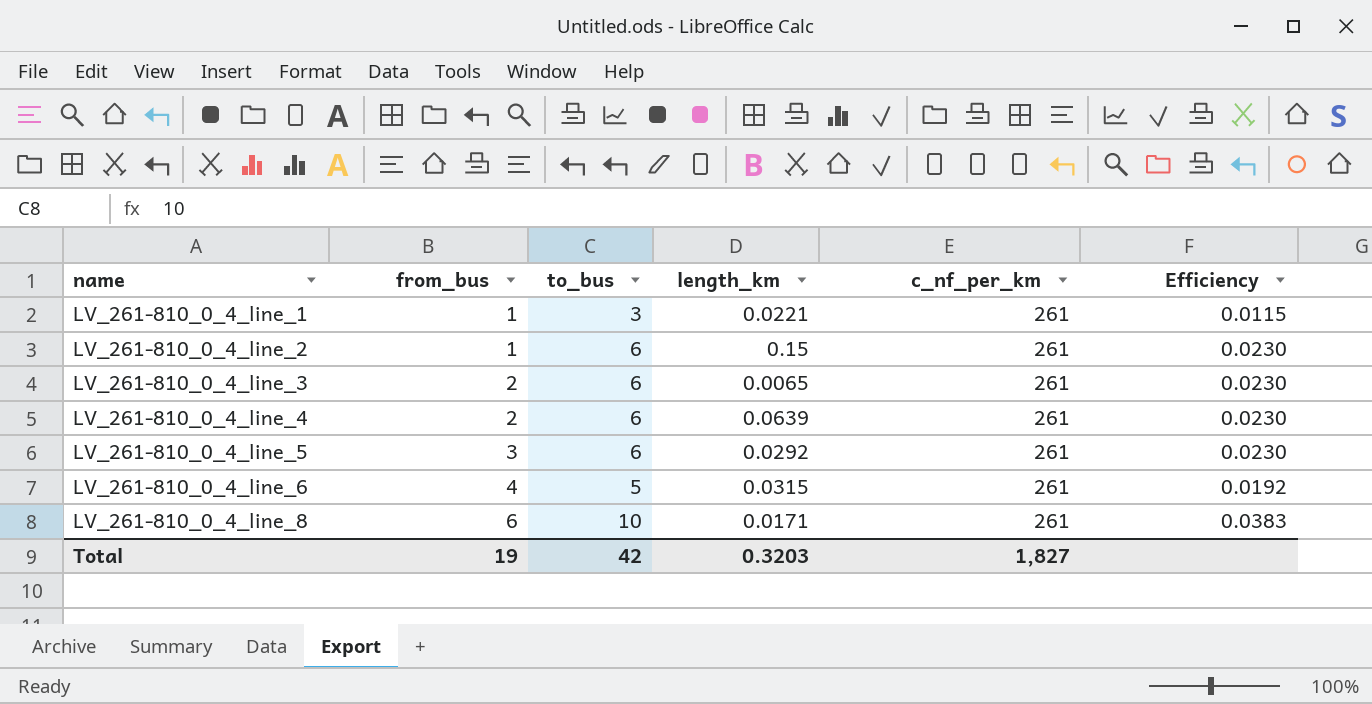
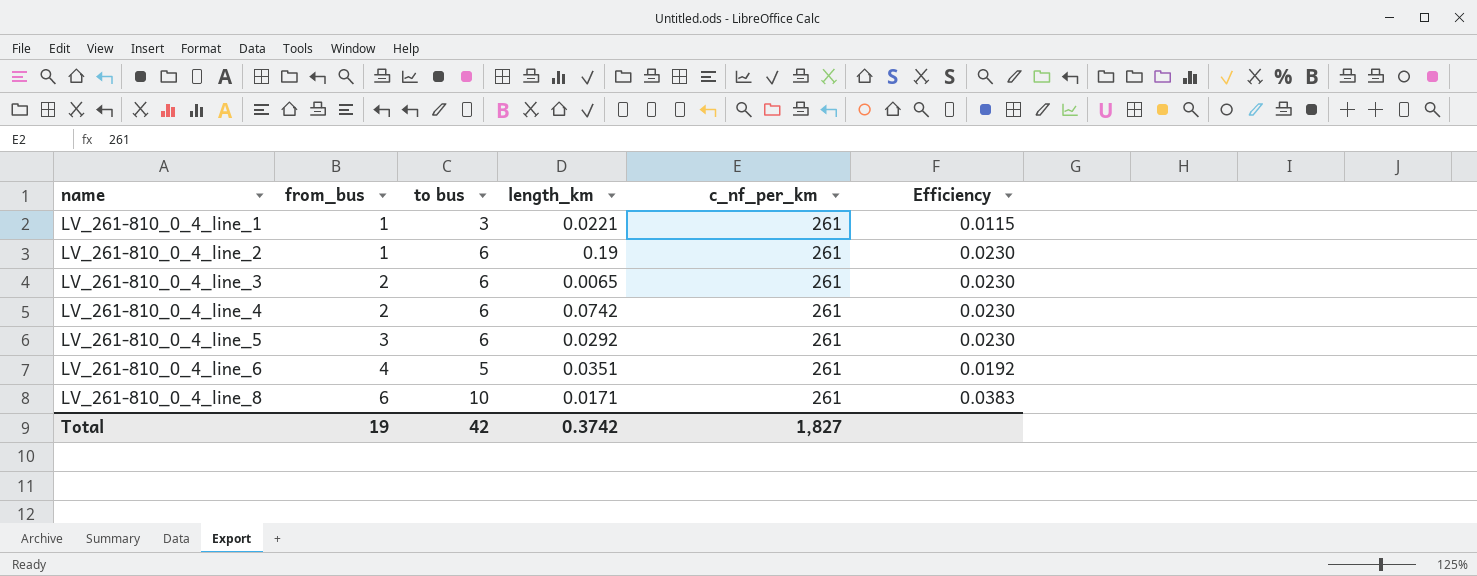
column name: to_bus -> to bus
LV_261-810_0_4_line_2 | length_km: 0.15 -> 0.19
LV_261-810_0_4_line_4 | length_km: 0.0639 -> 0.0742
LV_261-810_0_4_line_6 | length_km: 0.0315 -> 0.0351
Total | length_km: 0.3203 -> 0.3742

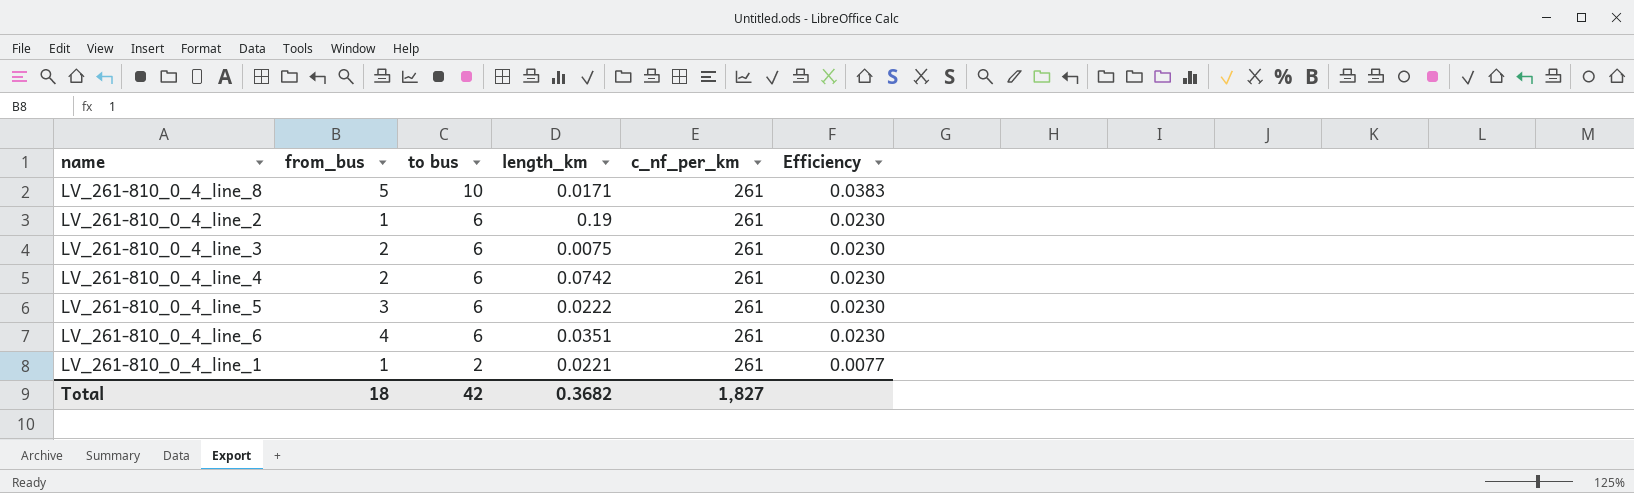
row order: name ascending -> to bus descending
LV_261-810_0_4_line_8 | from_bus: 6 -> 5
LV_261-810_0_4_line_3 | length_km: 0.0065 -> 0.0075
LV_261-810_0_4_line_5 | length_km: 0.0292 -> 0.0222
LV_261-810_0_4_line_6 | to bus: 5 -> 6
LV_261-810_0_4_line_6 | Efficiency: 0.0192 -> 0.0230
LV_261-810_0_4_line_1 | to bus: 3 -> 2
LV_261-810_0_4_line_1 | Efficiency: 0.0115 -> 0.0077
Total | from_bus: 19 -> 18
Total | length_km: 0.3742 -> 0.3682

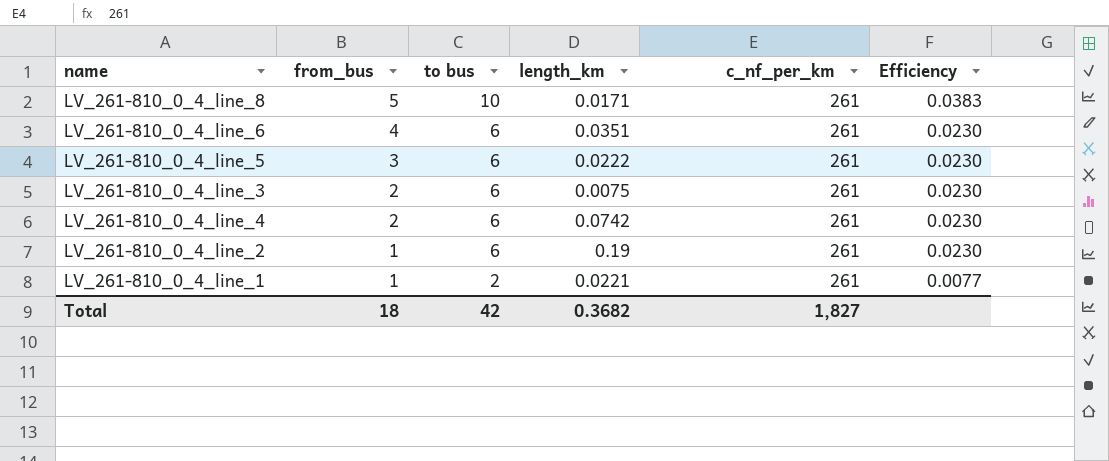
row order: to bus descending -> from_bus descending

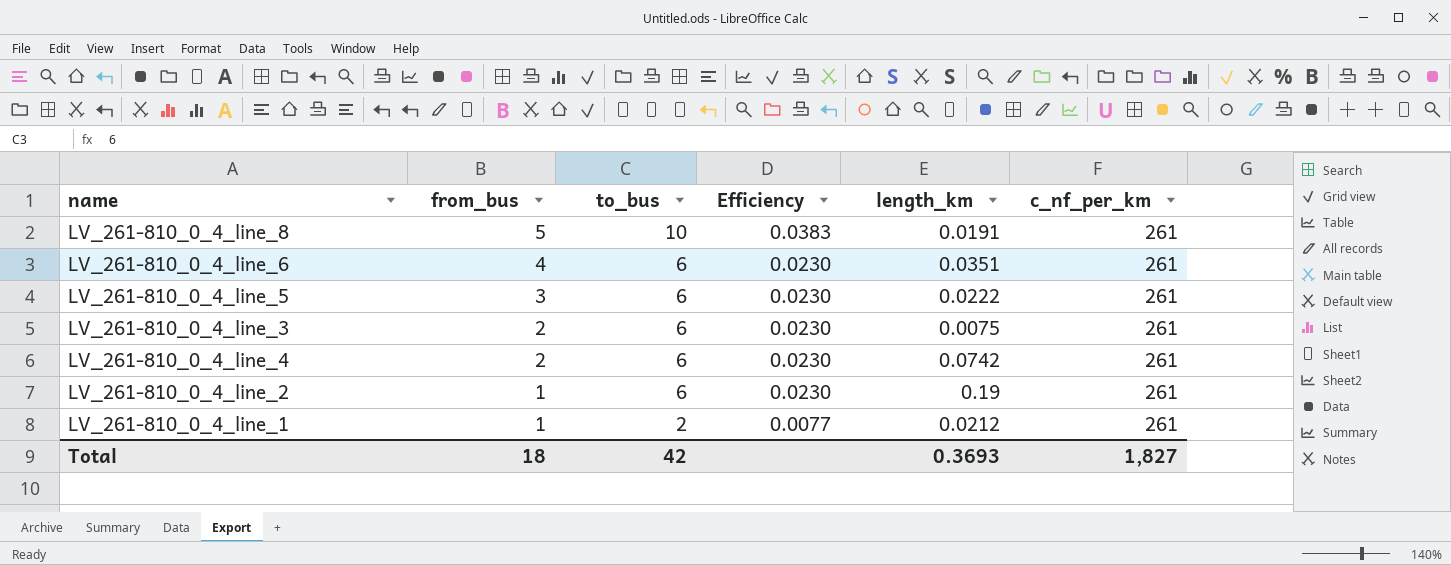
column name: to bus -> to_bus
column Efficiency | position: 6 -> 4
LV_261-810_0_4_line_8 | length_km: 0.0171 -> 0.0191
LV_261-810_0_4_line_1 | length_km: 0.0221 -> 0.0212
Total | length_km: 0.3682 -> 0.3693

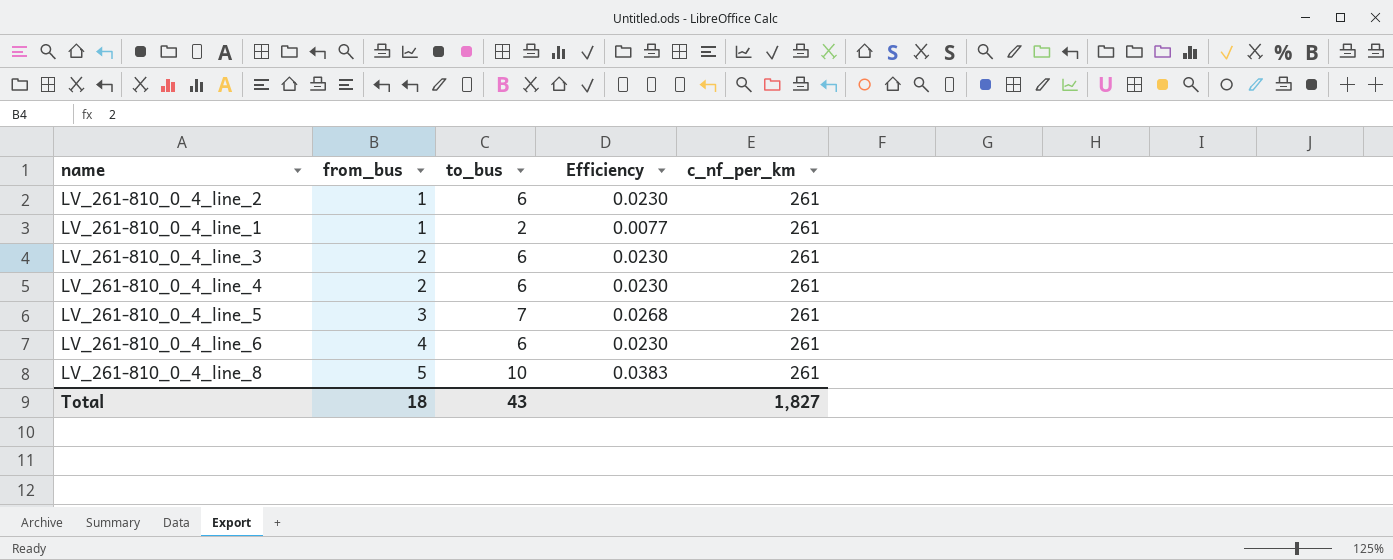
row order: from_bus descending -> from_bus ascending
column length_km | position: 5 -> none
LV_261-810_0_4_line_5 | to_bus: 6 -> 7
LV_261-810_0_4_line_5 | Efficiency: 0.0230 -> 0.0268
Total | to_bus: 42 -> 43

